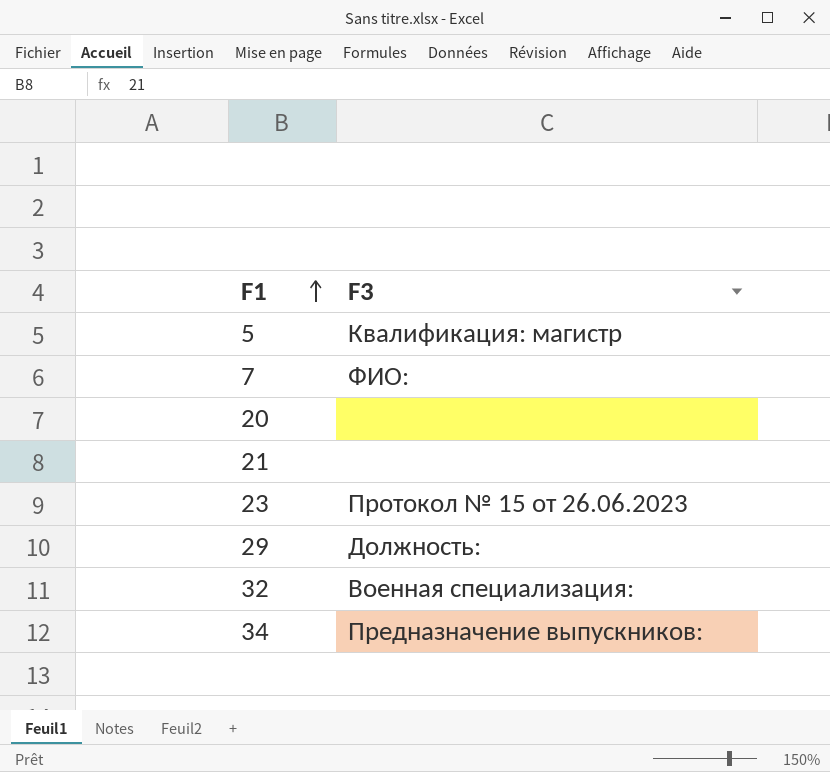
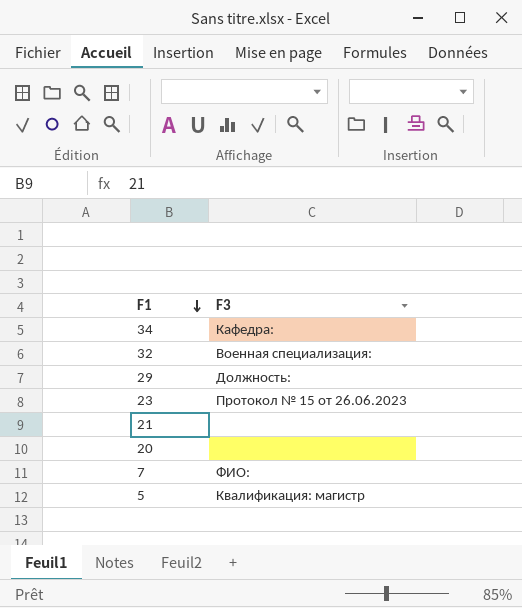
row order: F1 ascending -> F1 descending
34 | F3: Предназначение выпускников: -> Кафедра:

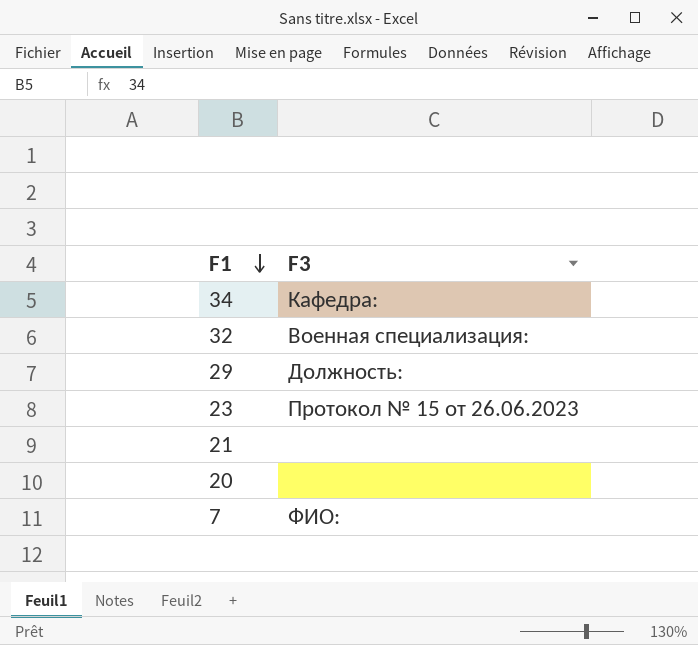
row 5: Квалификация: магистр -> none

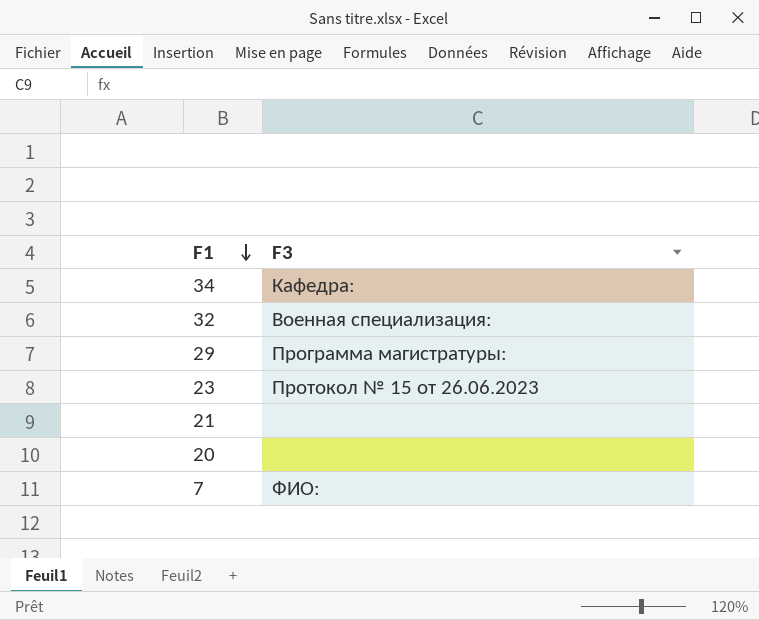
29 | F3: Должность: -> Программа магистратуры:

